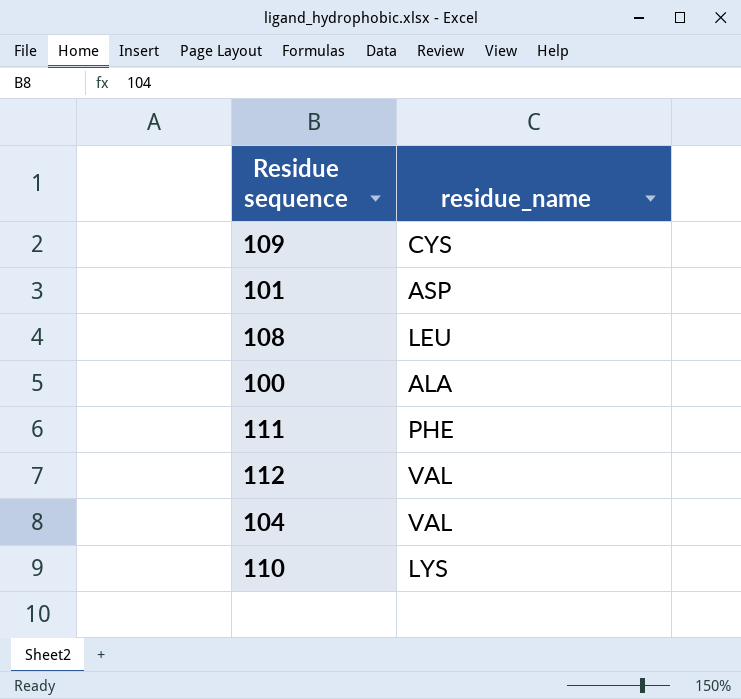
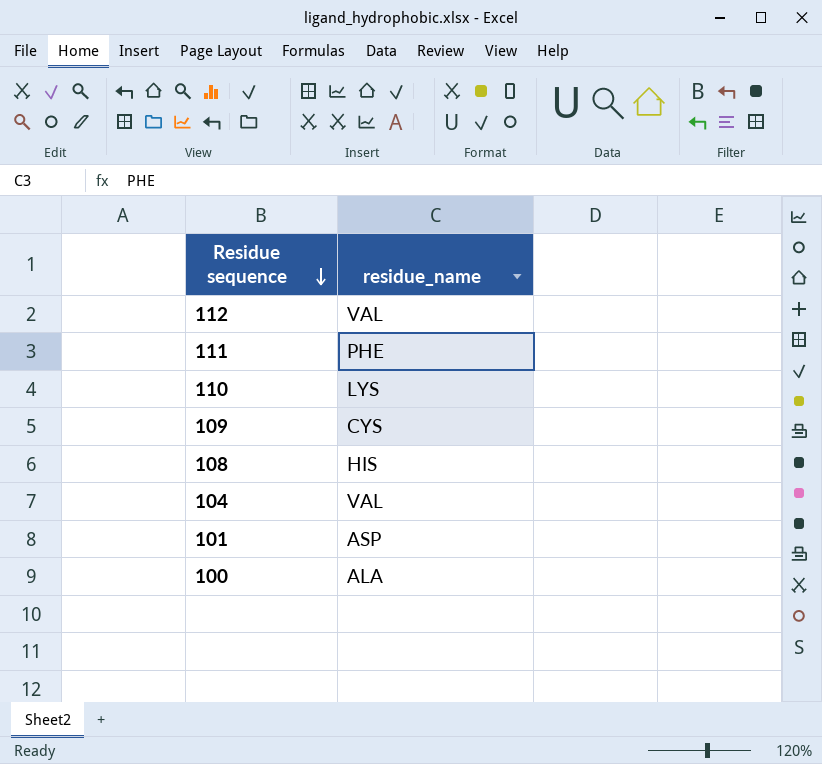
row order: none -> Residue sequence descending
108 | residue_name: LEU -> HIS

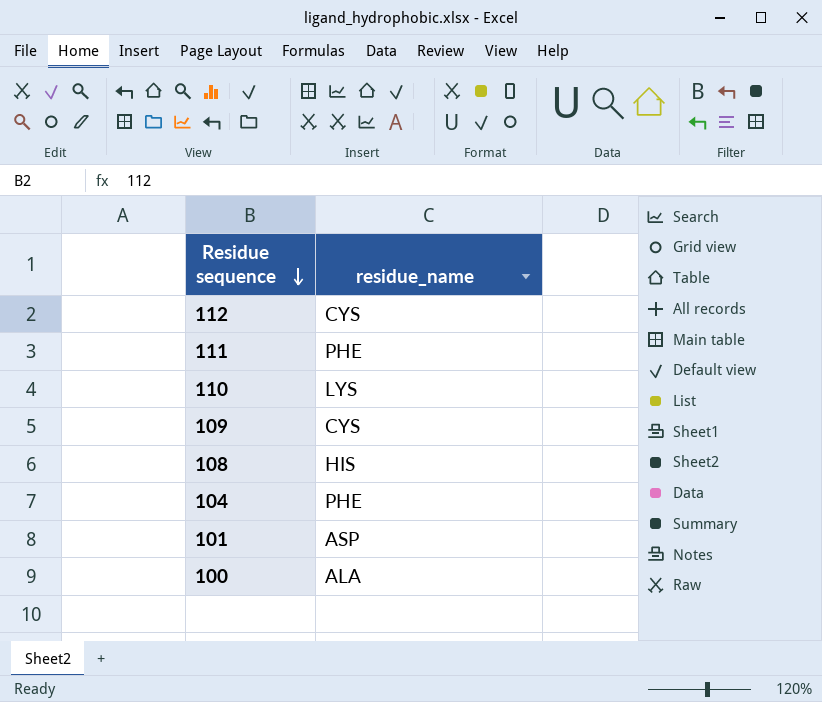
112 | residue_name: VAL -> CYS
104 | residue_name: VAL -> PHE

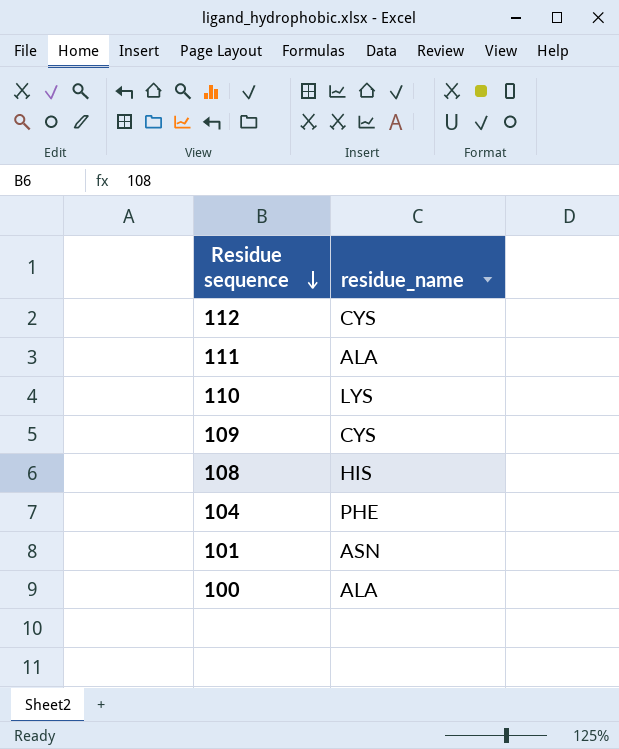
111 | residue_name: PHE -> ALA
101 | residue_name: ASP -> ASN

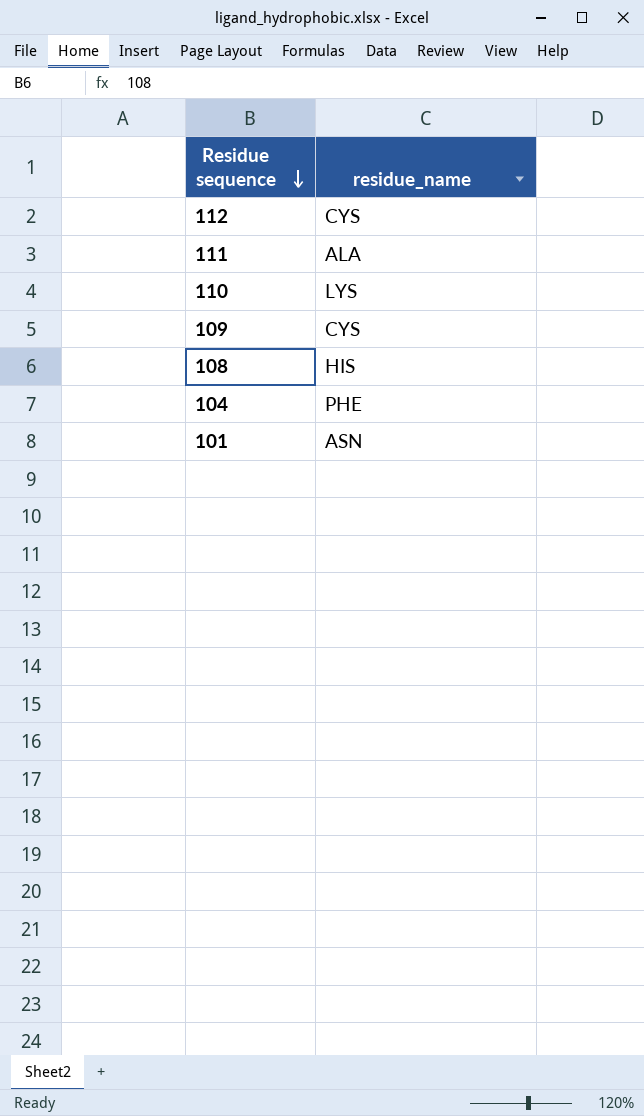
row 100: ALA -> none

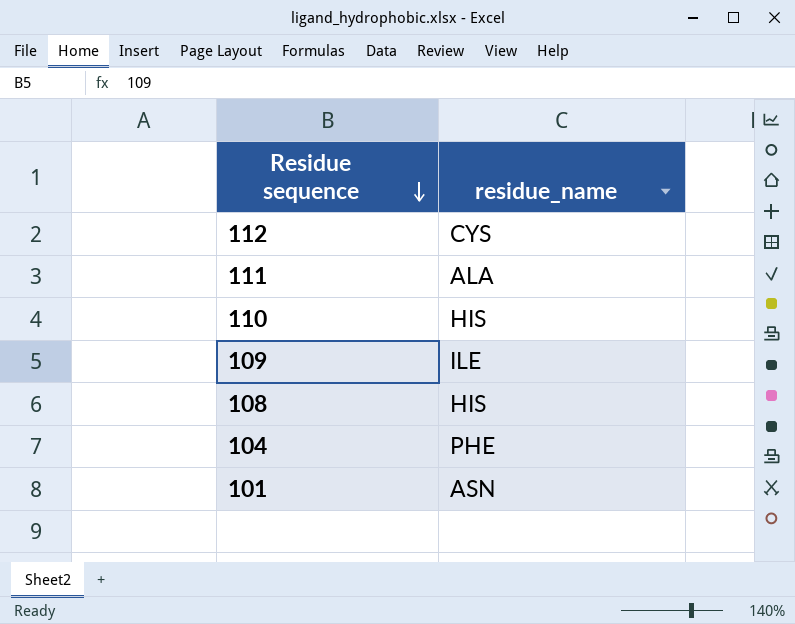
110 | residue_name: LYS -> HIS
109 | residue_name: CYS -> ILE

